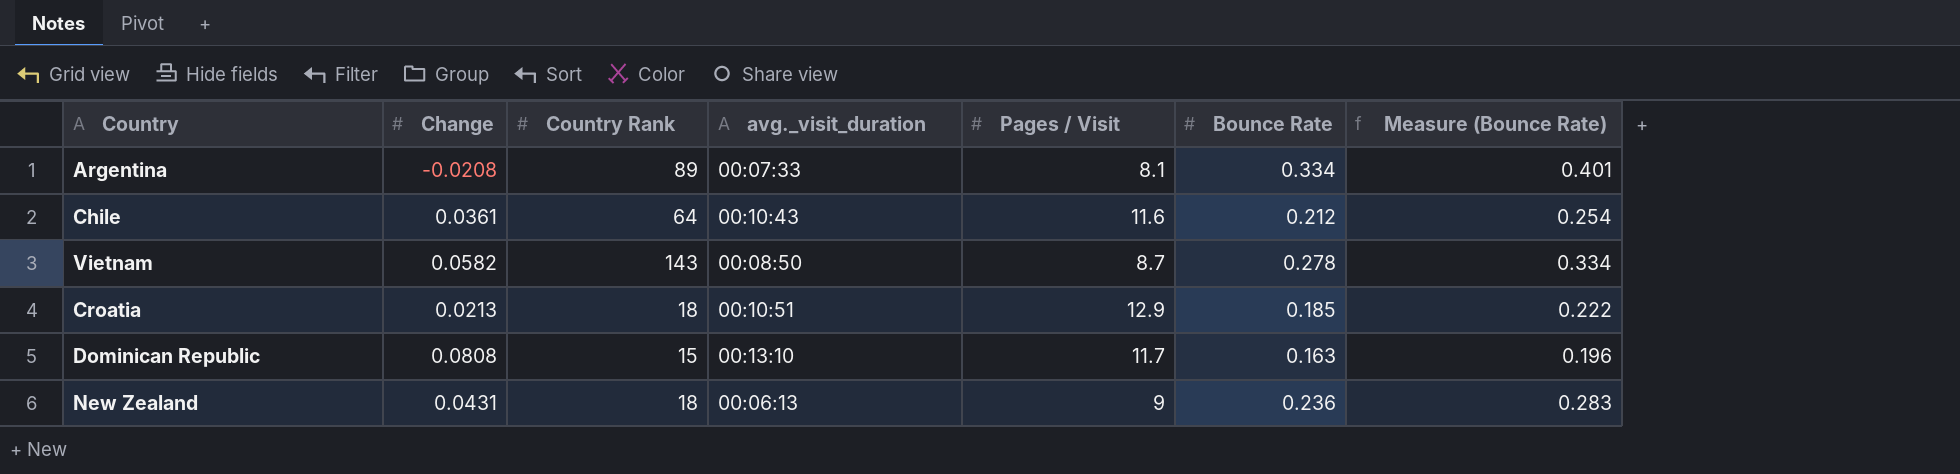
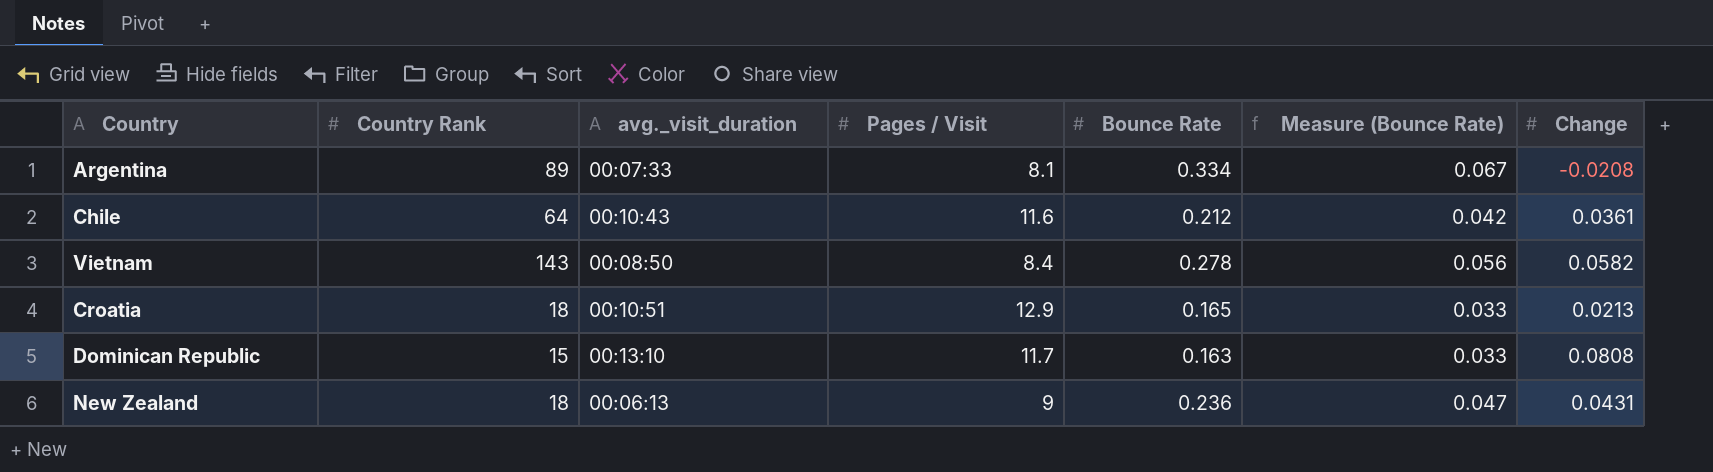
column Measure (Bounce Rate) | formula: [Bounce Rate] * 1.2 -> [Bounce Rate] * 0.2
column Change | position: 2 -> 7
Vietnam | Pages / Visit: 8.7 -> 8.4
Croatia | Bounce Rate: 0.185 -> 0.165

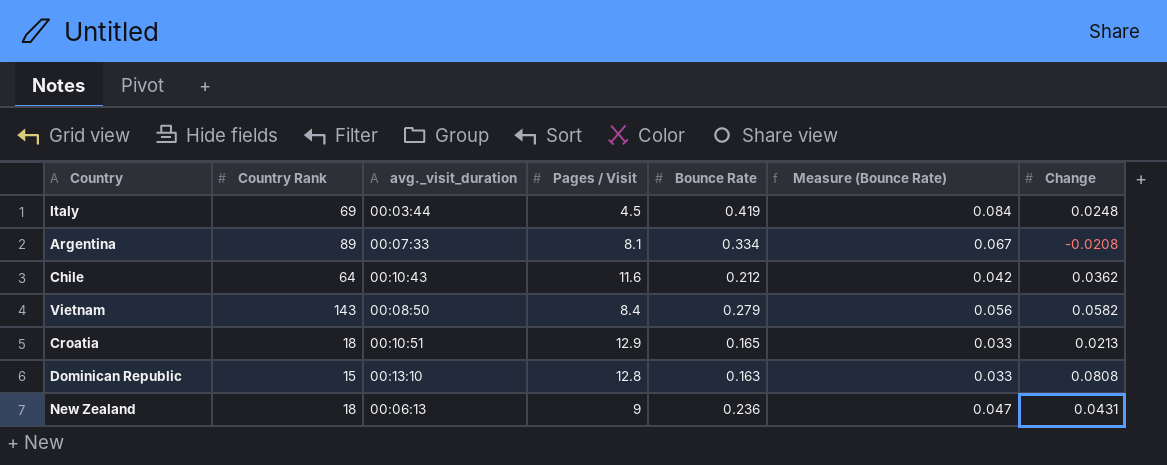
row Italy: none -> 69 | 00:03:44 | 4.5 | 0.419 | 0.084 | 0.0248
Chile | Change: 0.0361 -> 0.0362
Vietnam | Bounce Rate: 0.278 -> 0.279
Dominican Republic | Pages / Visit: 11.7 -> 12.8

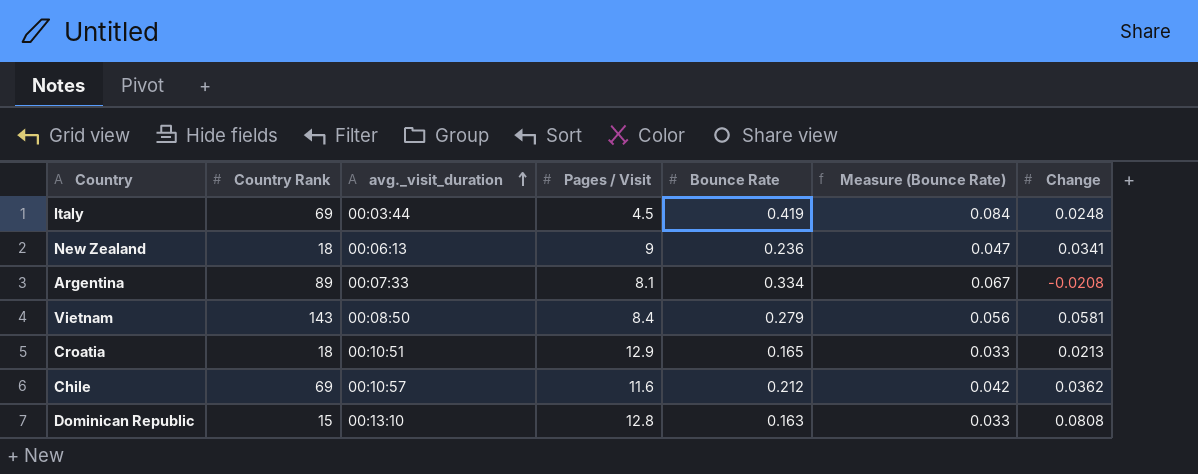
row order: none -> avg._visit_duration ascending
New Zealand | Change: 0.0431 -> 0.0341
Vietnam | Change: 0.0582 -> 0.0581
Chile | Country Rank: 64 -> 69
Chile | avg._visit_duration: 00:10:43 -> 00:10:57

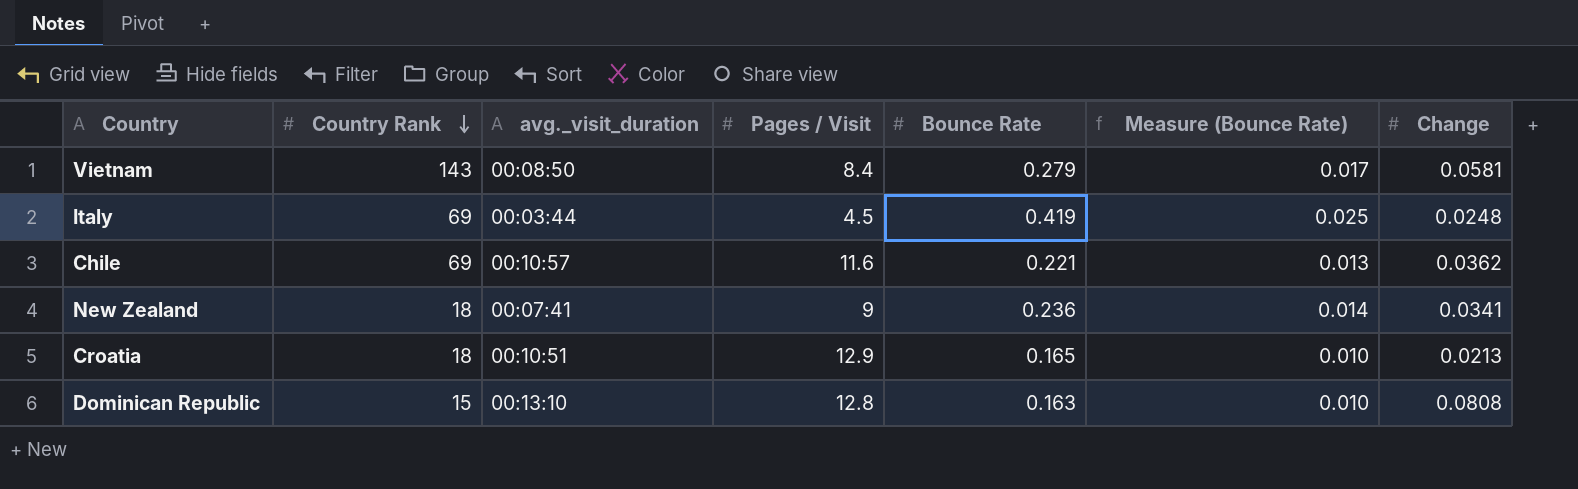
row order: avg._visit_duration ascending -> Country Rank descending
column Measure (Bounce Rate) | formula: [Bounce Rate] * 0.2 -> [Bounce Rate] * 0.06
row Argentina: 89 | 00:07:33 | 8.1 | 0.334 | 0.067 | -0.0208 -> none
Chile | Bounce Rate: 0.212 -> 0.221
New Zealand | avg._visit_duration: 00:06:13 -> 00:07:41

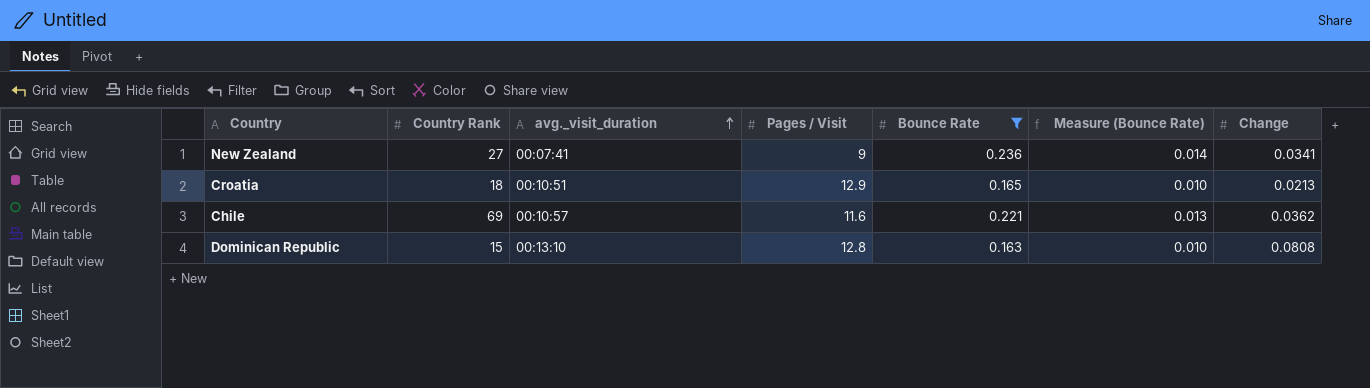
filter: none -> Bounce Rate <= 0.236
row order: Country Rank descending -> avg._visit_duration ascending
New Zealand | Country Rank: 18 -> 27

